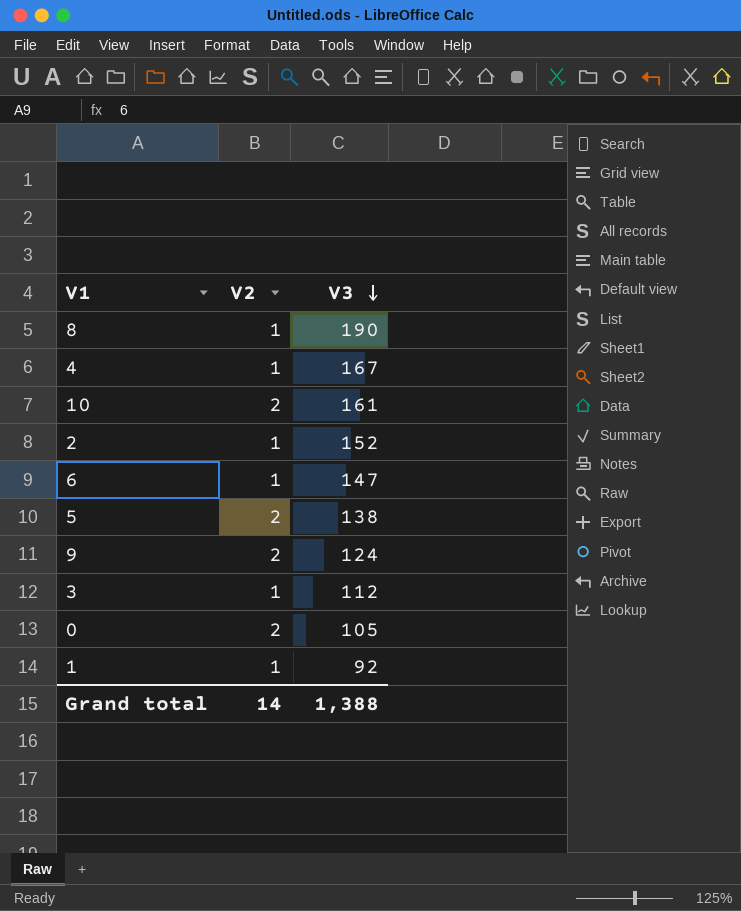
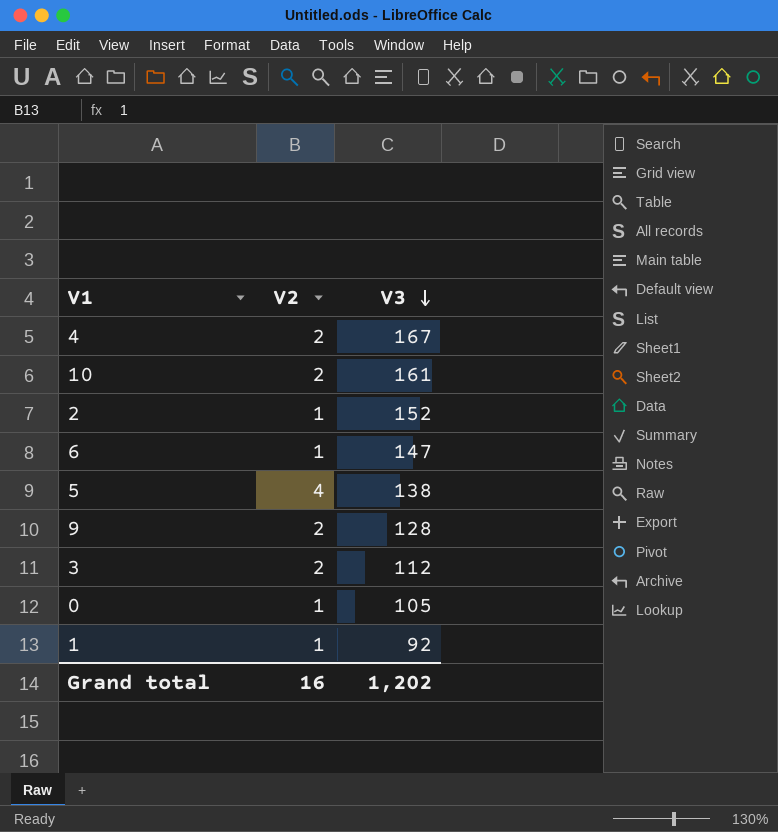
row 8: 1 | 190 -> none
4 | V2: 1 -> 2
5 | V2: 2 -> 4
9 | V3: 124 -> 128
3 | V2: 1 -> 2
0 | V2: 2 -> 1
Grand total | V2: 14 -> 16
Grand total | V3: 1,388 -> 1,202

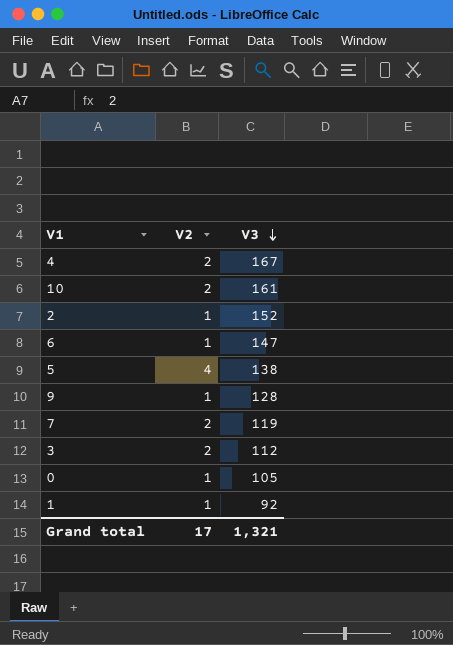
9 | V2: 2 -> 1
row 7: none -> 2 | 119
Grand total | V2: 16 -> 17
Grand total | V3: 1,202 -> 1,321

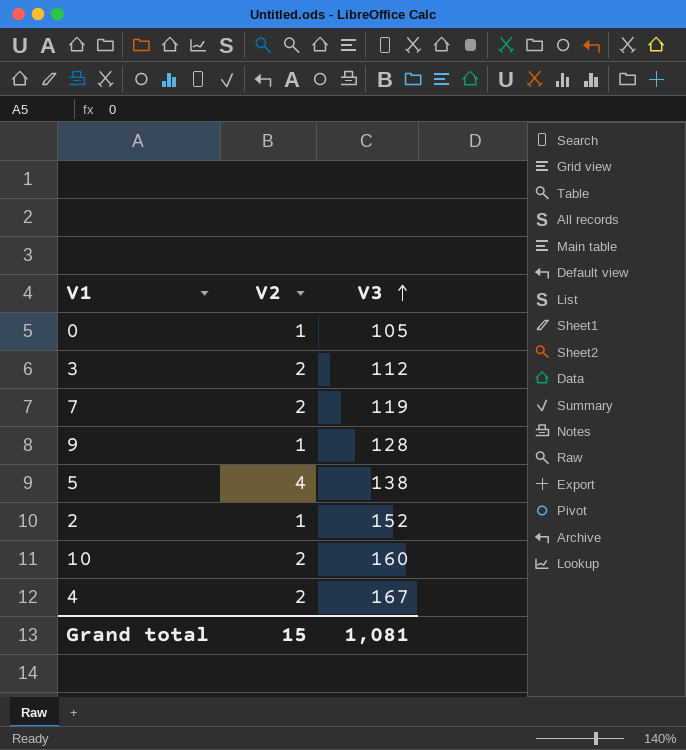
row order: V3 descending -> V3 ascending
row 6: 1 | 147 -> none
row 1: 1 | 92 -> none
10 | V3: 161 -> 160
Grand total | V2: 17 -> 15
Grand total | V3: 1,321 -> 1,081

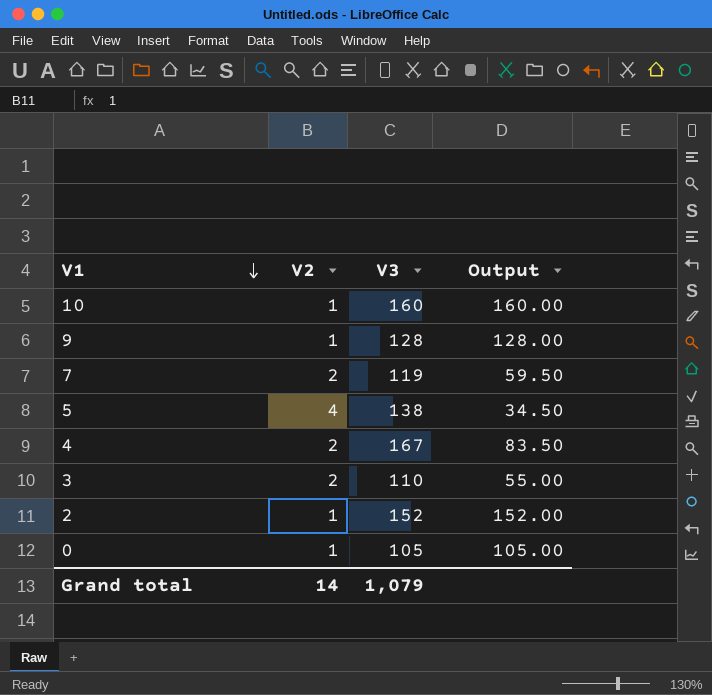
row order: V3 ascending -> V1 descending
column Output | formula: none -> [V3] / [V2]
10 | V2: 2 -> 1
3 | V3: 112 -> 110
Grand total | V2: 15 -> 14
Grand total | V3: 1,081 -> 1,079

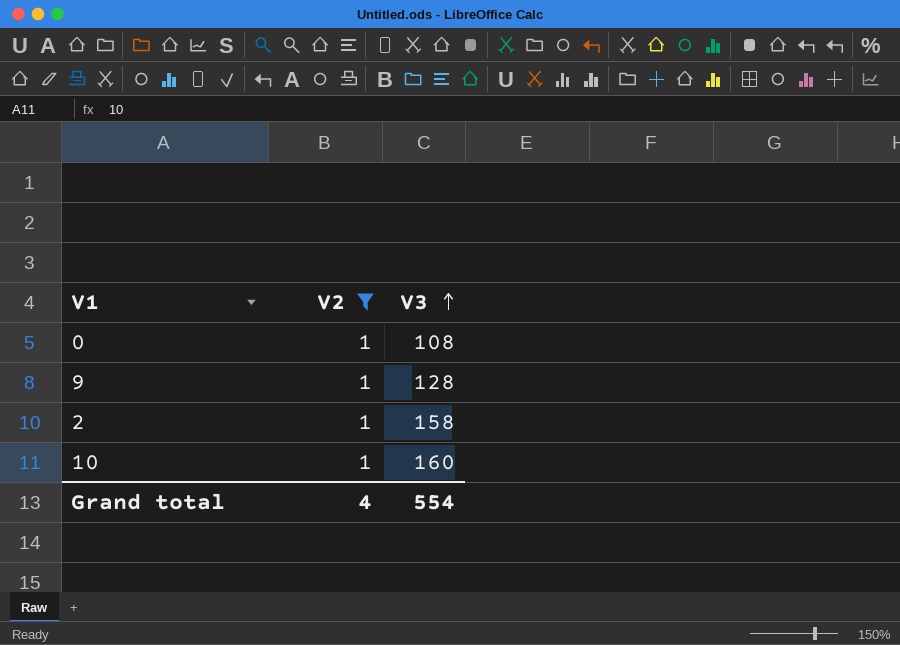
filter: none -> V2 = 1
row order: V1 descending -> V3 ascending
column Output | formula: [V3] / [V2] -> none
0 | V3: 105 -> 108
2 | V3: 152 -> 158
Grand total | V2: 14 -> 4
Grand total | V3: 1,079 -> 554

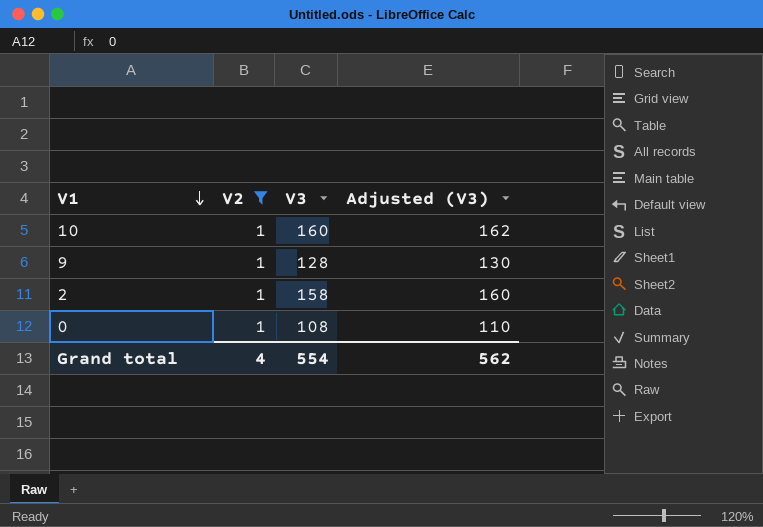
row order: V3 ascending -> V1 descending
column Adjusted (V3) | formula: none -> [V3] + 2

